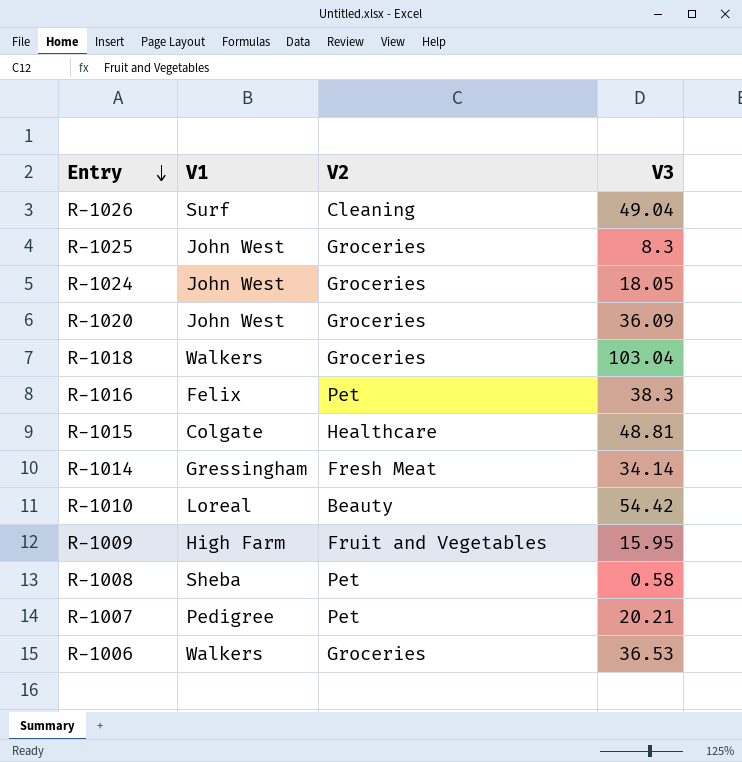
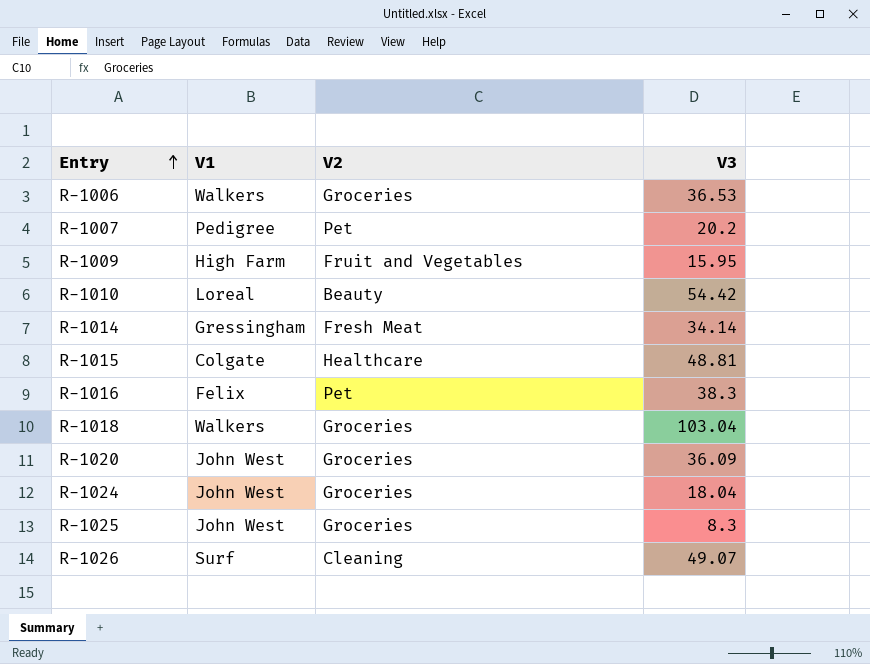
row order: Entry descending -> Entry ascending
row R-1008: Sheba | Pet | 0.58 -> none
R-1007 | V3: 20.21 -> 20.2
R-1024 | V3: 18.05 -> 18.04
R-1026 | V3: 49.04 -> 49.07

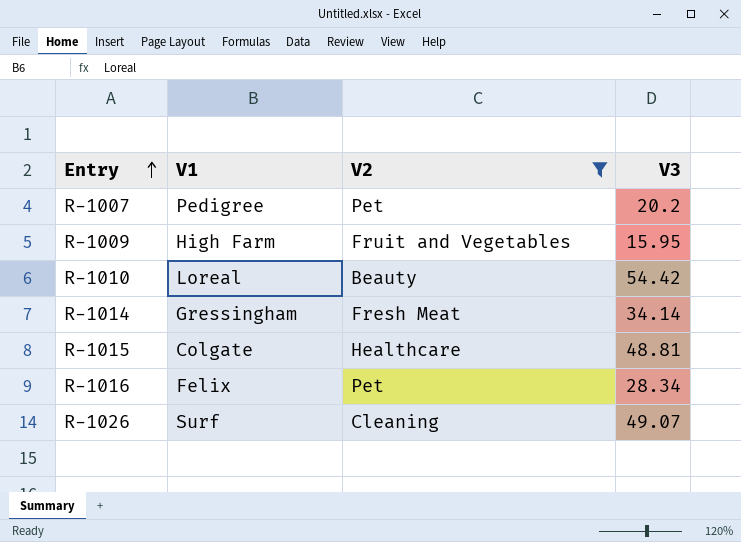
filter: none -> V2 != Groceries
R-1016 | V3: 38.3 -> 28.34

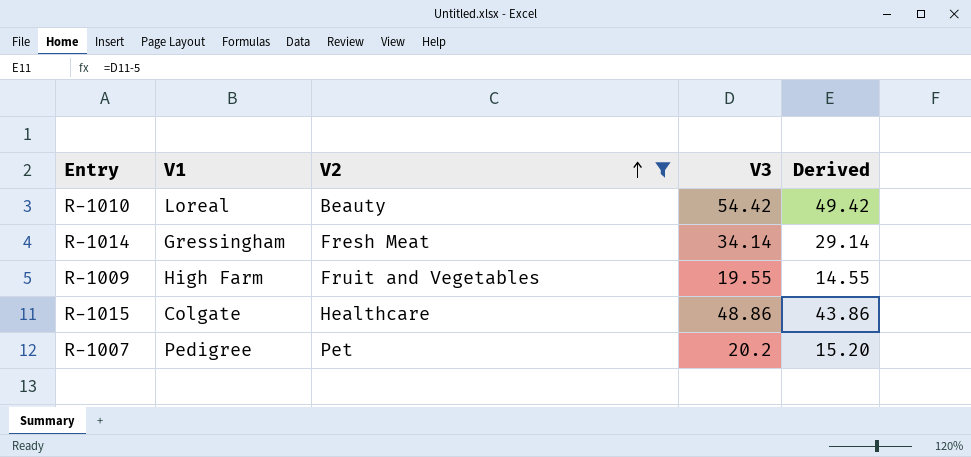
row order: Entry ascending -> V2 ascending
column Derived | formula: none -> [V3] - 5
row R-1016: Felix | Pet | 28.34 -> none
row R-1026: Surf | Cleaning | 49.07 -> none
R-1009 | V3: 15.95 -> 19.55
R-1015 | V3: 48.81 -> 48.86

